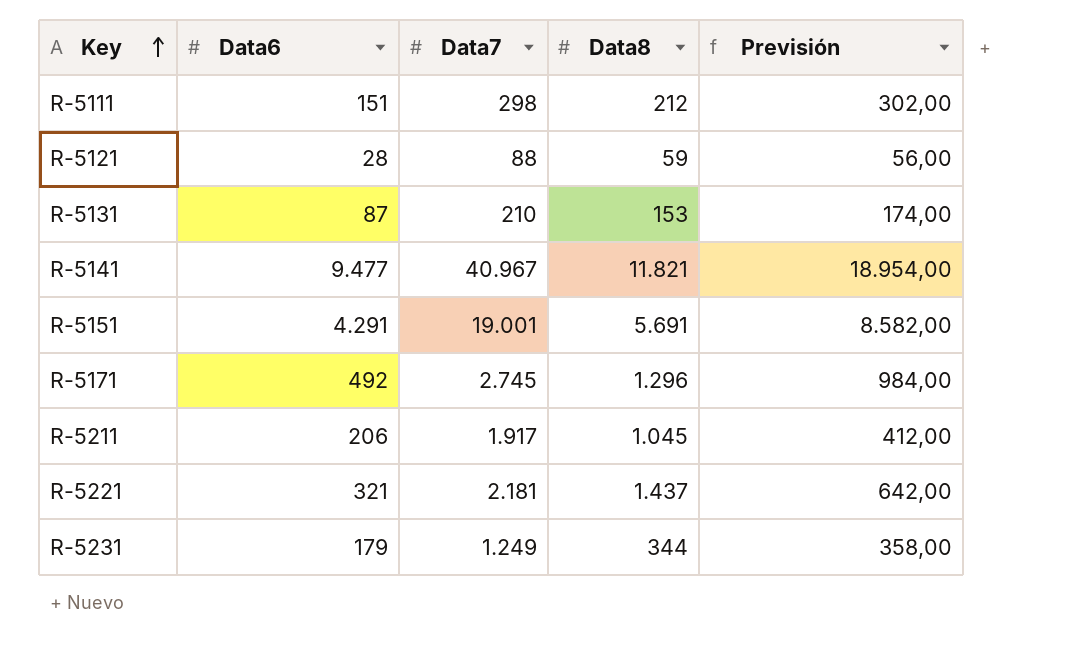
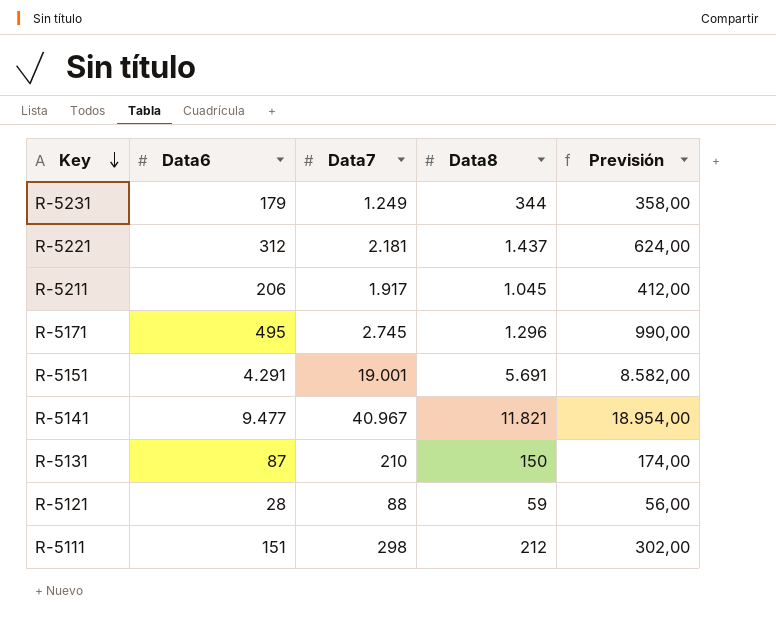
row order: Key ascending -> Key descending
R-5221 | Data6: 321 -> 312
R-5221 | Previsión: 642,00 -> 624,00
R-5171 | Data6: 492 -> 495
R-5171 | Previsión: 984,00 -> 990,00
R-5131 | Data8: 153 -> 150

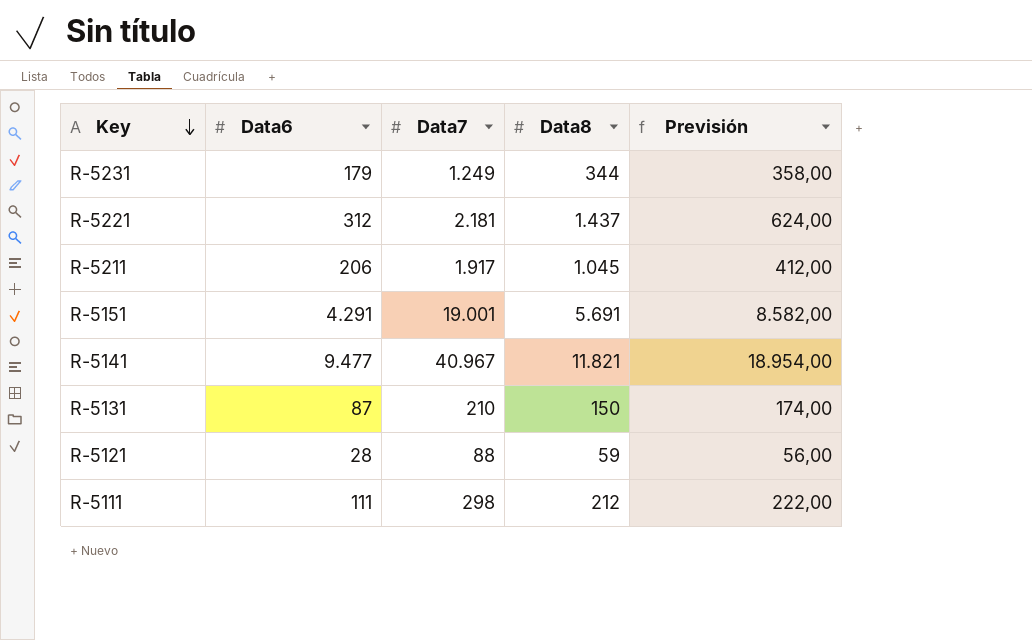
row R-5171: 495 | 2.745 | 1.296 | 990,00 -> none
R-5111 | Data6: 151 -> 111
R-5111 | Previsión: 302,00 -> 222,00

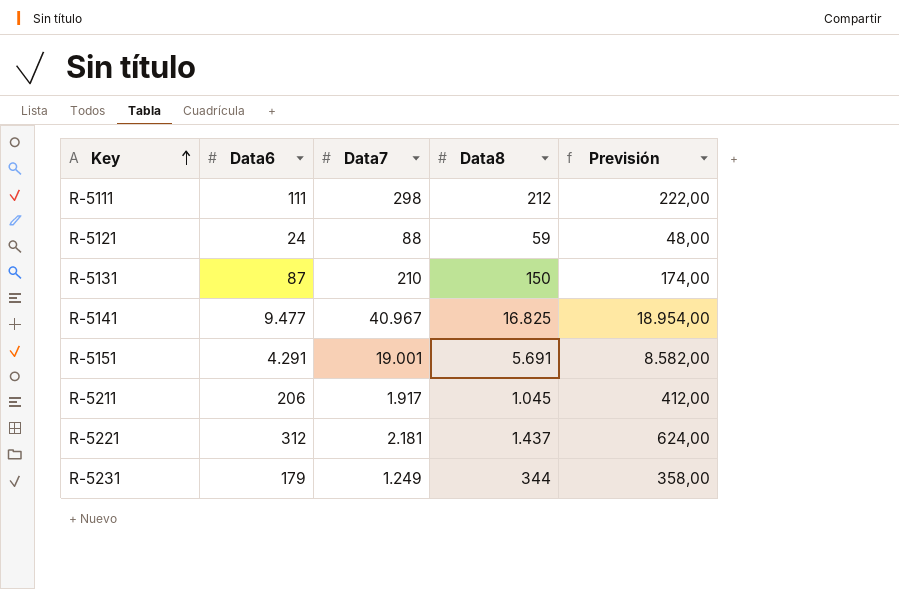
row order: Key descending -> Key ascending
R-5121 | Data6: 28 -> 24
R-5121 | Previsión: 56,00 -> 48,00
R-5141 | Data8: 11.821 -> 16.825

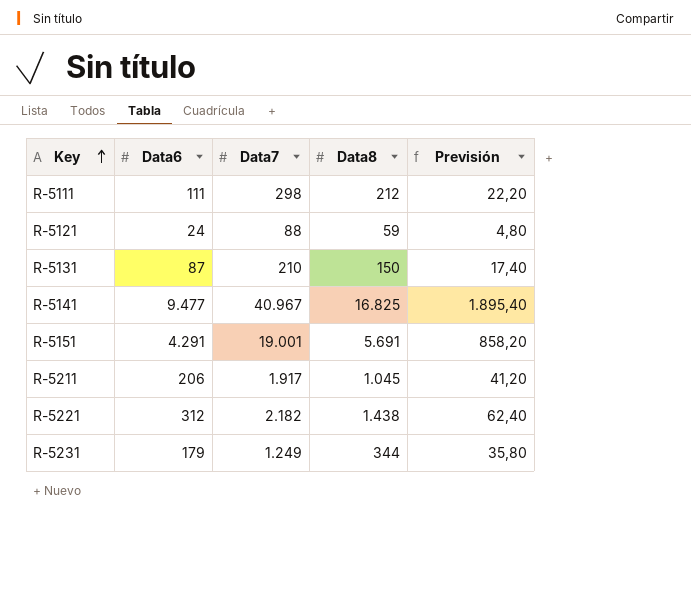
column Previsión | formula: [Data6] * 2 -> [Data6] * 0,2
R-5221 | Data7: 2.181 -> 2.182
R-5221 | Data8: 1.437 -> 1.438

